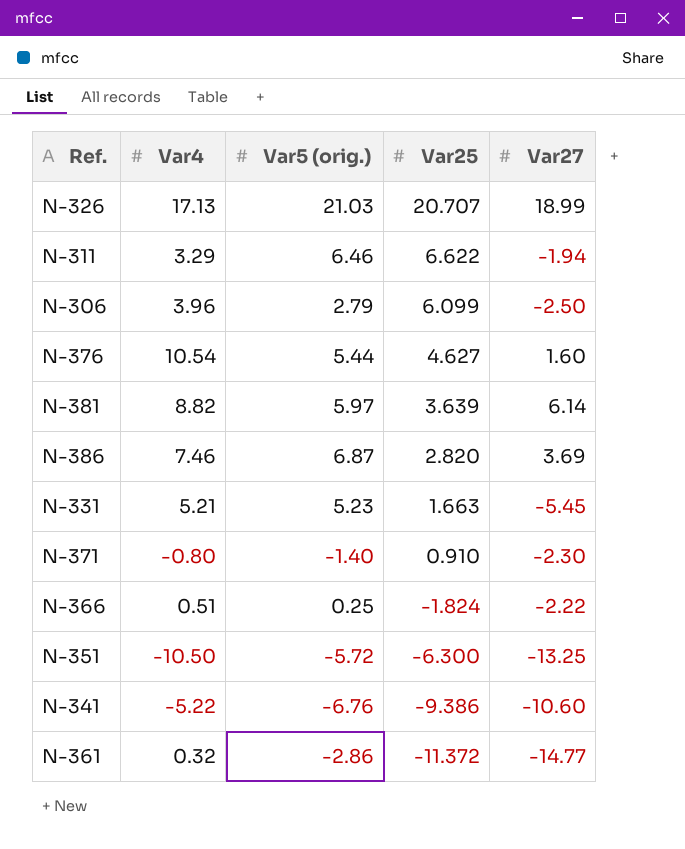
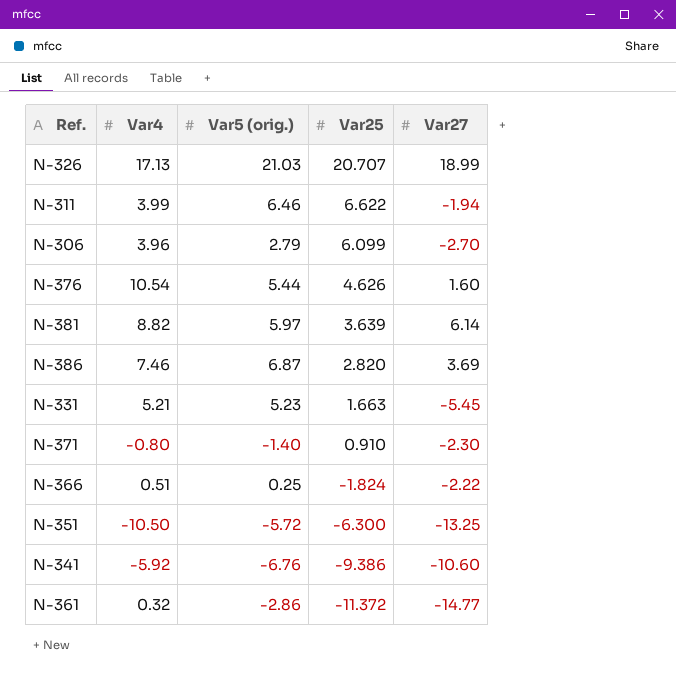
N-311 | Var4: 3.29 -> 3.99
N-306 | Var27: -2.50 -> -2.70
N-376 | Var25: 4.627 -> 4.626
N-341 | Var4: -5.22 -> -5.92

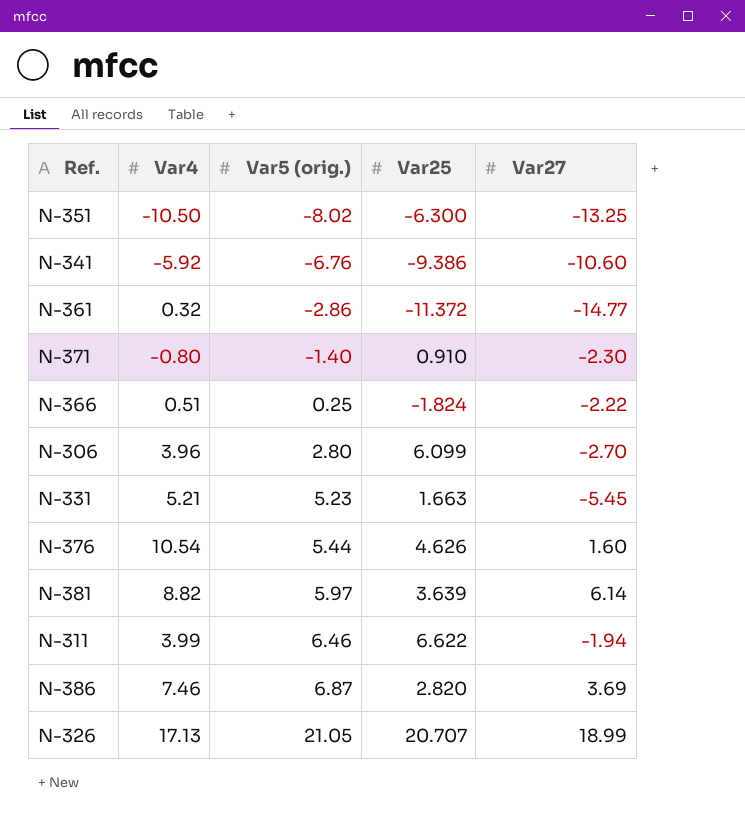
row order: Var25 descending -> Var5 (orig.) ascending
N-351 | Var5 (orig.): -5.72 -> -8.02
N-306 | Var5 (orig.): 2.79 -> 2.80
N-326 | Var5 (orig.): 21.03 -> 21.05

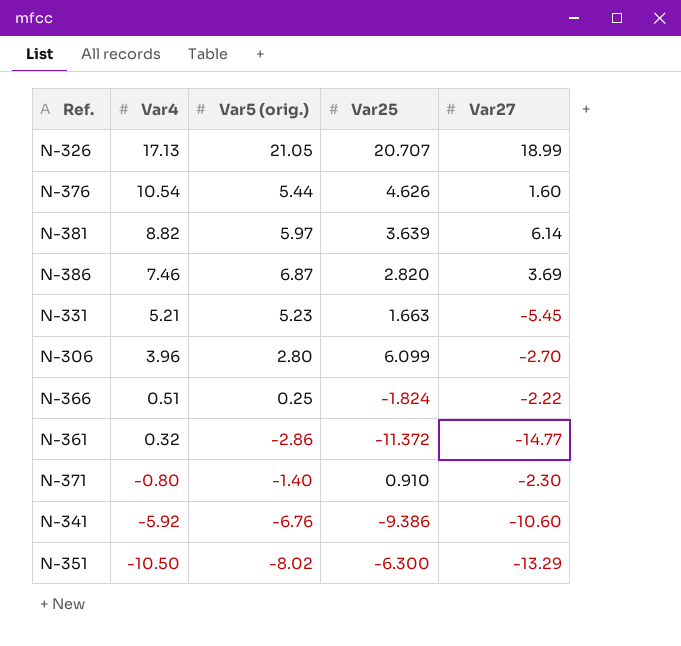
row order: Var5 (orig.) ascending -> Var4 descending
row N-311: 3.99 | 6.46 | 6.622 | -1.94 -> none
N-351 | Var27: -13.25 -> -13.29

